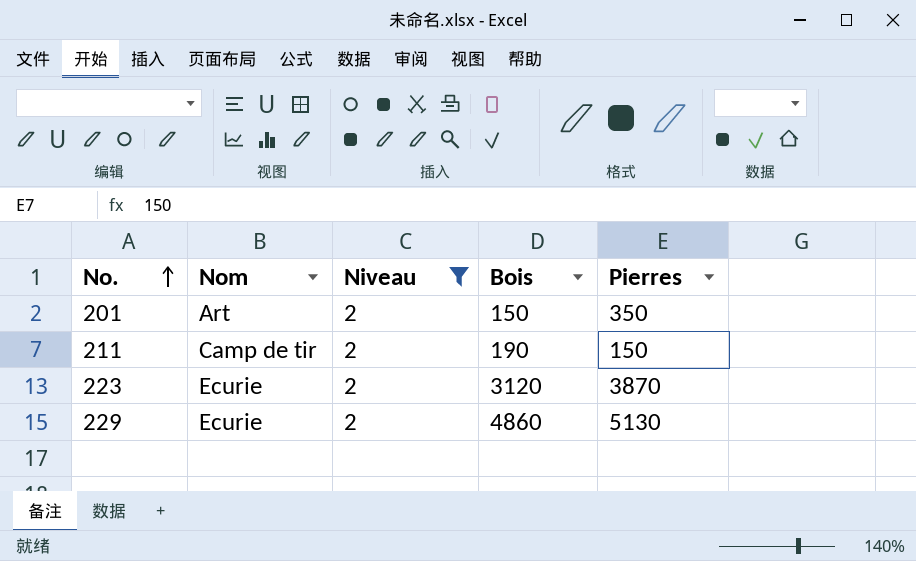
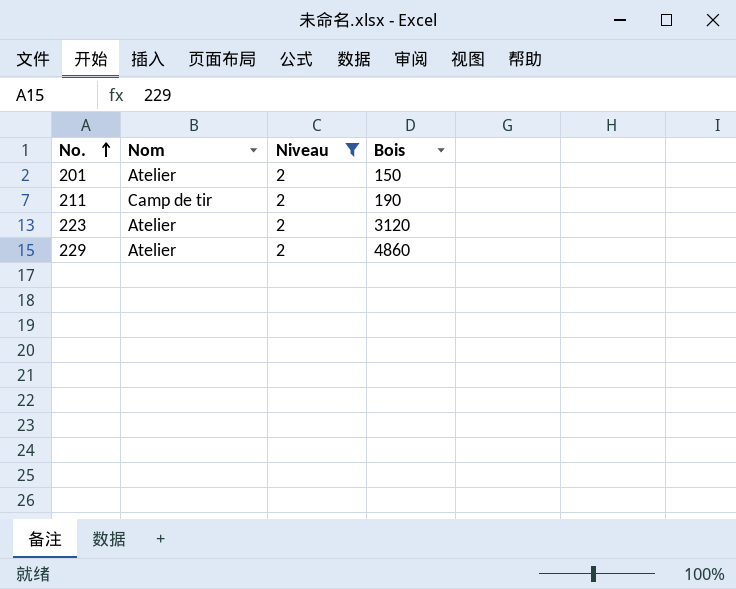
column Pierres | position: 5 -> none
201 | Nom: Art -> Atelier
223 | Nom: Ecurie -> Atelier
229 | Nom: Ecurie -> Atelier

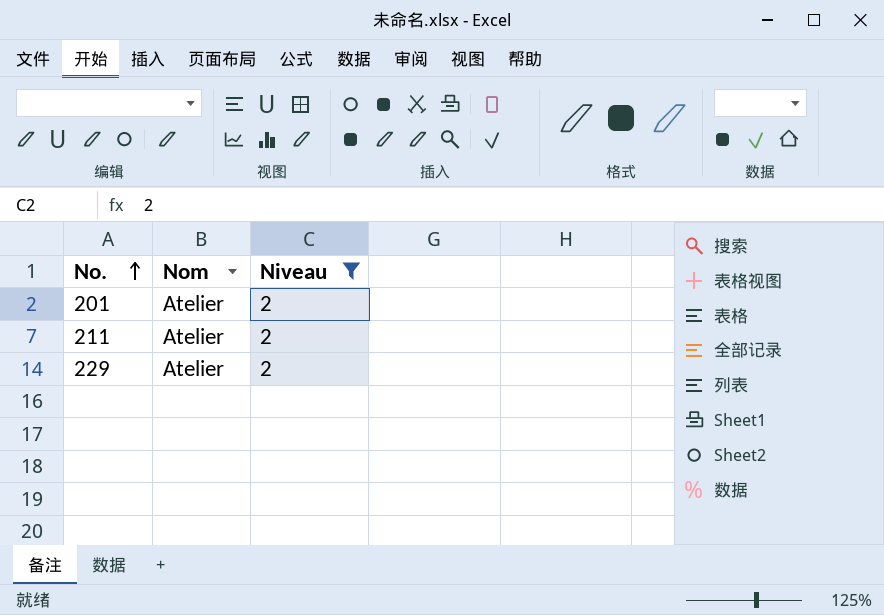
column Bois | position: 4 -> none
row 223: Atelier | 2 | 3120 -> none
211 | Nom: Camp de tir -> Atelier

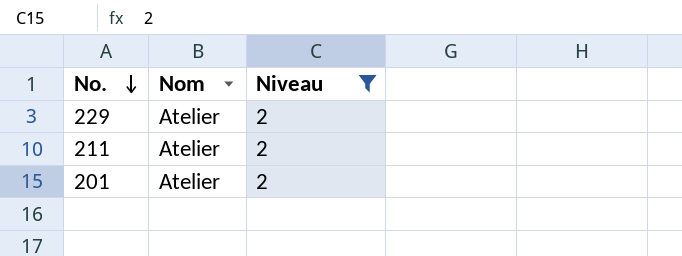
row order: No. ascending -> No. descending

